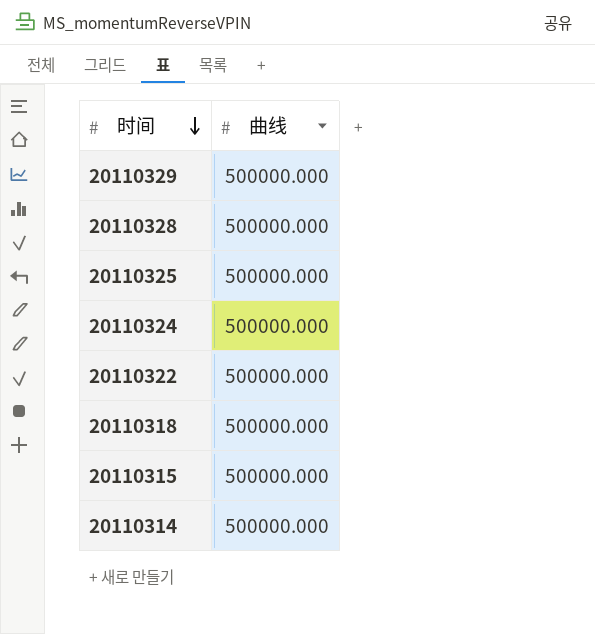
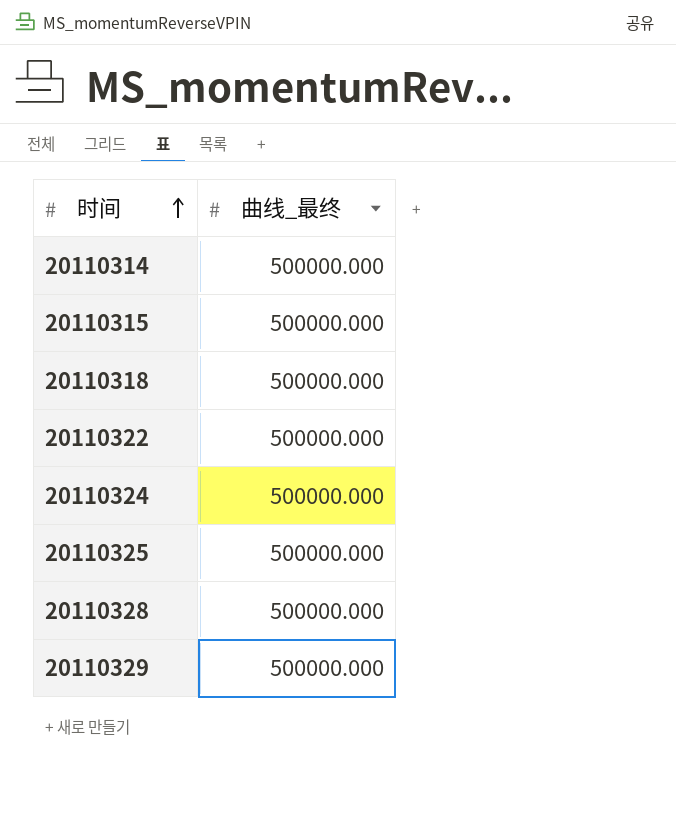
row order: 时间 descending -> 时间 ascending
column name: 曲线 -> 曲线_最终

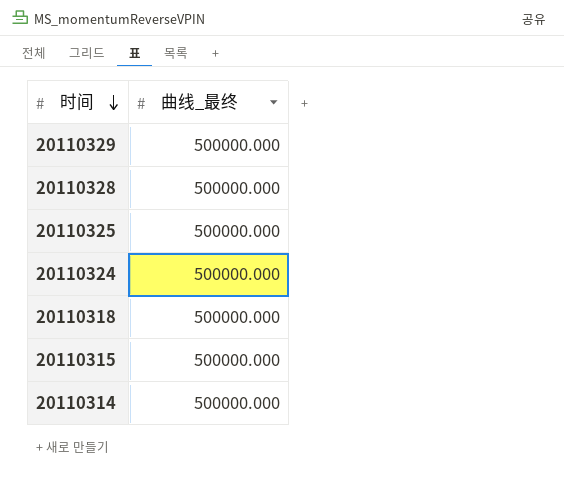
row order: 时间 ascending -> 时间 descending
row 20110322: 500000.000 -> none

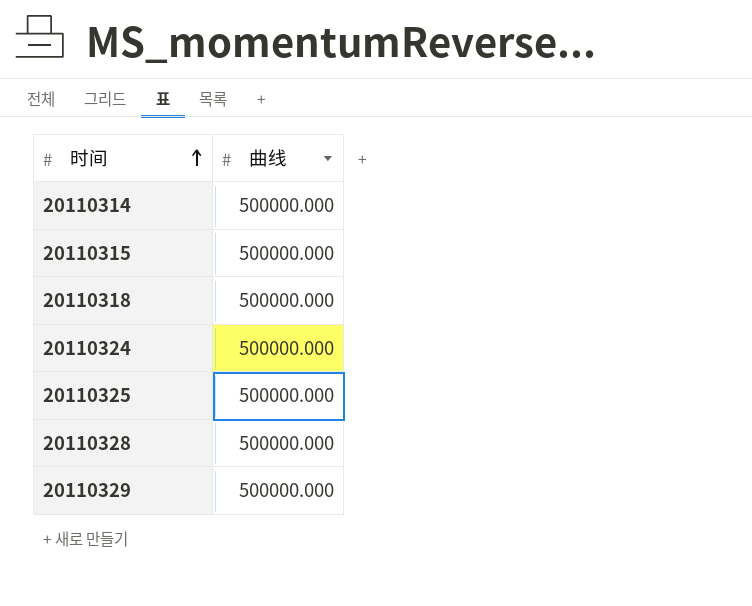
row order: 时间 descending -> 时间 ascending
column name: 曲线_最终 -> 曲线

